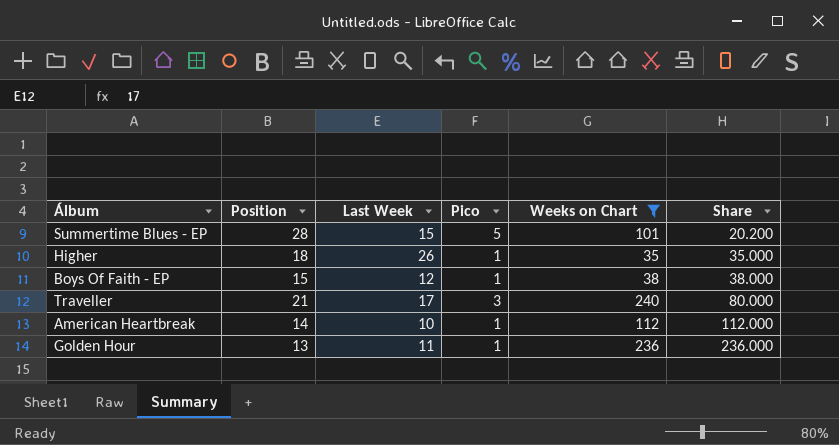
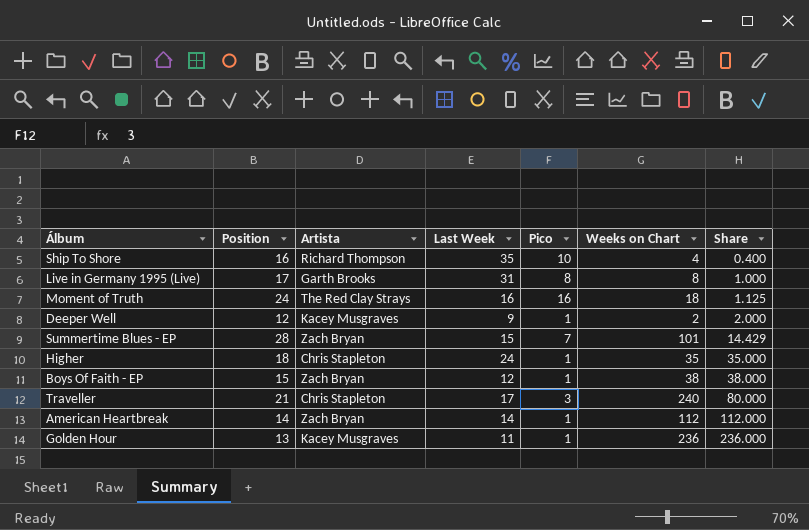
filter: Weeks on Chart >= 35 -> none
column Artista | position: none -> 3
Summertime Blues - EP | Pico: 5 -> 7
Summertime Blues - EP | Share: 20.200 -> 14.429
Higher | Last Week: 26 -> 24
American Heartbreak | Last Week: 10 -> 14

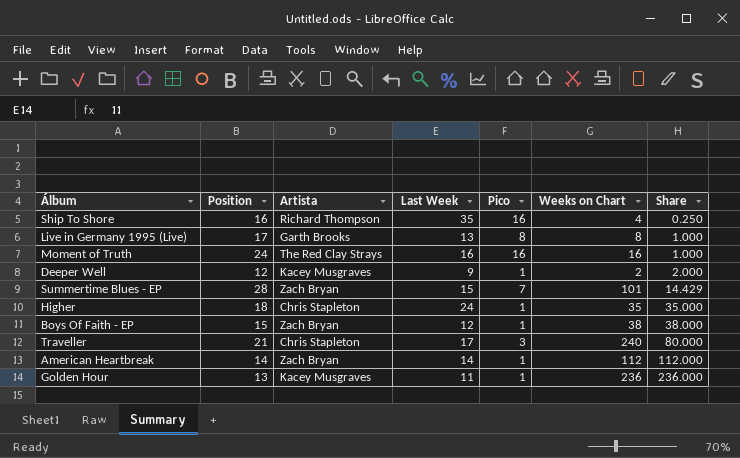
Ship To Shore | Pico: 10 -> 16
Ship To Shore | Share: 0.400 -> 0.250
Live in Germany 1995 (Live) | Last Week: 31 -> 13
Moment of Truth | Weeks on Chart: 18 -> 16
Moment of Truth | Share: 1.125 -> 1.000

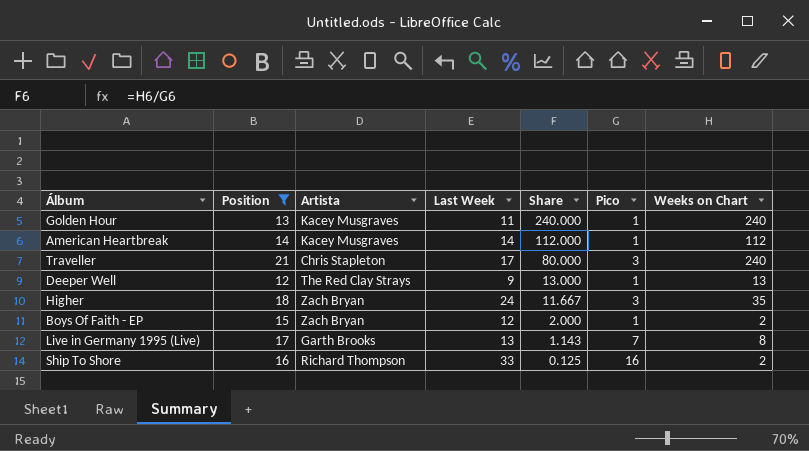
filter: none -> Position <= 21
row order: Share ascending -> Share descending
column Share | position: 7 -> 5
Golden Hour | Share: 236.000 -> 240.000
Golden Hour | Weeks on Chart: 236 -> 240
American Heartbreak | Artista: Zach Bryan -> Kacey Musgraves
Deeper Well | Artista: Kacey Musgraves -> The Red Clay Strays
Deeper Well | Share: 2.000 -> 13.000
Deeper Well | Weeks on Chart: 2 -> 13
Higher | Artista: Chris Stapleton -> Zach Bryan
Higher | Share: 35.000 -> 11.667
Higher | Pico: 1 -> 3
Boys Of Faith - EP | Share: 38.000 -> 2.000
Boys Of Faith - EP | Weeks on Chart: 38 -> 2
Live in Germany 1995 (Live) | Share: 1.000 -> 1.143
Live in Germany 1995 (Live) | Pico: 8 -> 7
Ship To Shore | Last Week: 35 -> 33
Ship To Shore | Share: 0.250 -> 0.125
Ship To Shore | Weeks on Chart: 4 -> 2

